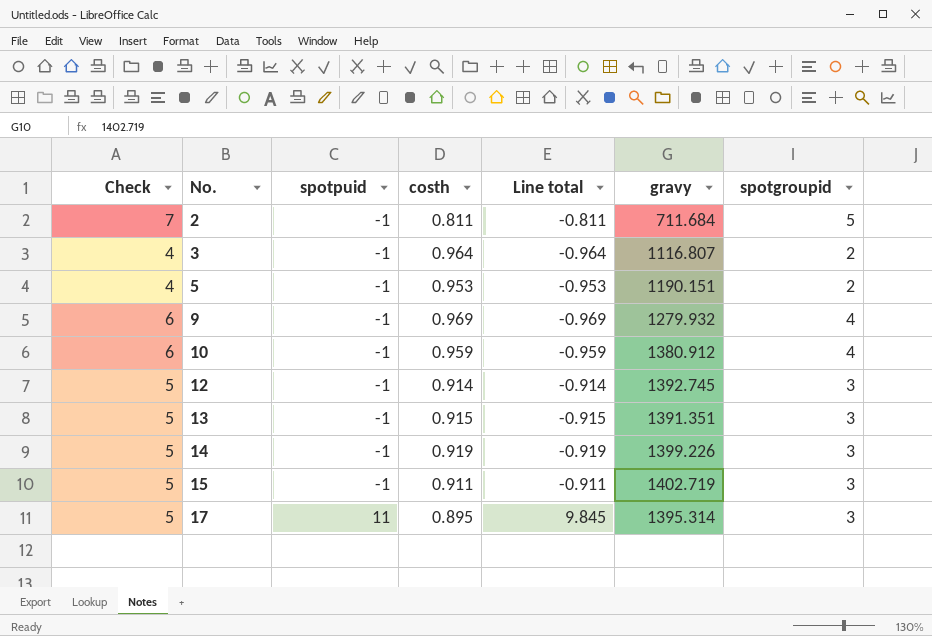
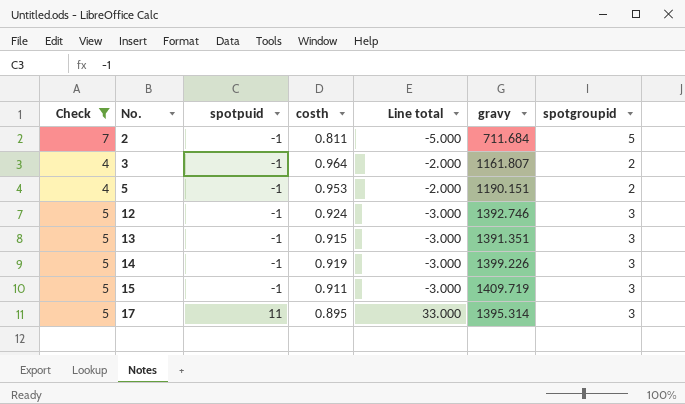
filter: none -> Check != 6
column Line total | formula: [spotpuid] * [costh] -> [spotpuid] * [spotgroupid]
3 | gravy: 1116.807 -> 1161.807
12 | costh: 0.914 -> 0.924
12 | gravy: 1392.745 -> 1392.746
15 | gravy: 1402.719 -> 1409.719

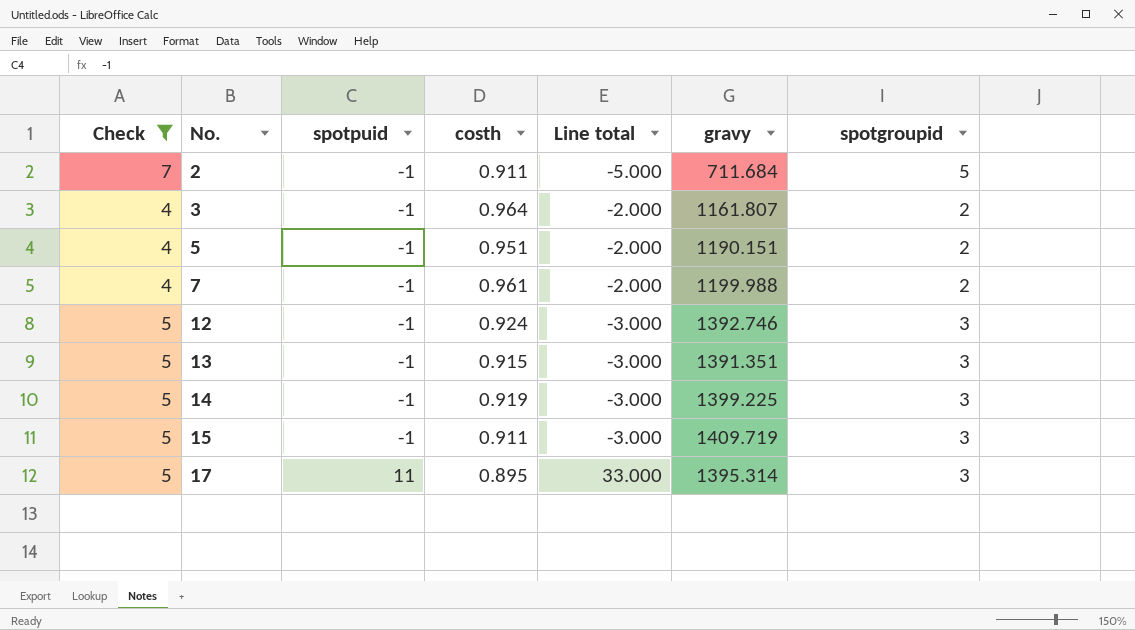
2 | costh: 0.811 -> 0.911
5 | costh: 0.953 -> 0.951
row 7: none -> 4 | -1 | 0.961 | -2.000 | 1199.988 | 2
14 | gravy: 1399.226 -> 1399.225

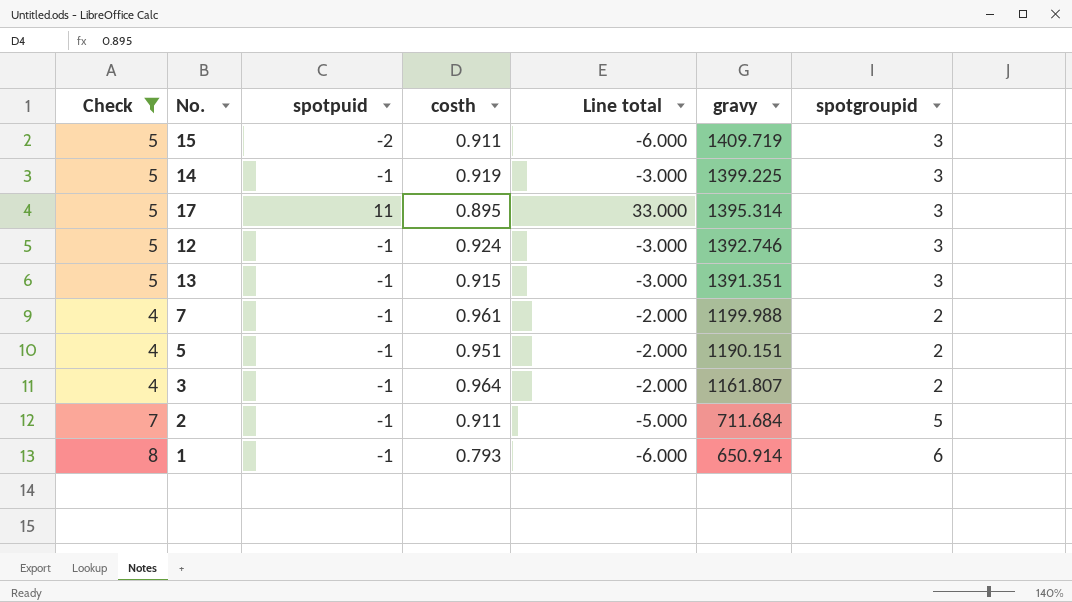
row order: No. ascending -> gravy descending
15 | spotpuid: -1 -> -2
15 | Line total: -3.000 -> -6.000
row 1: none -> 8 | -1 | 0.793 | -6.000 | 650.914 | 6

